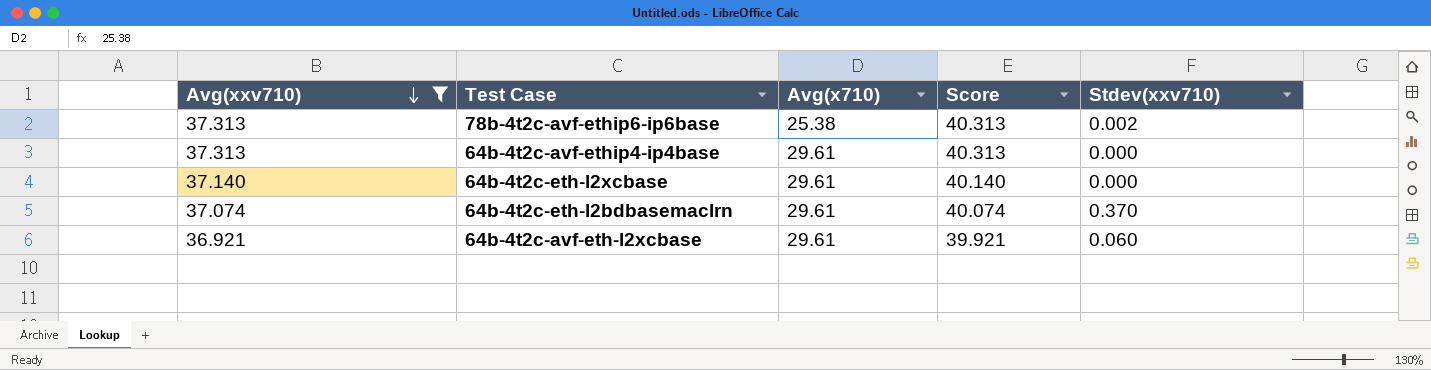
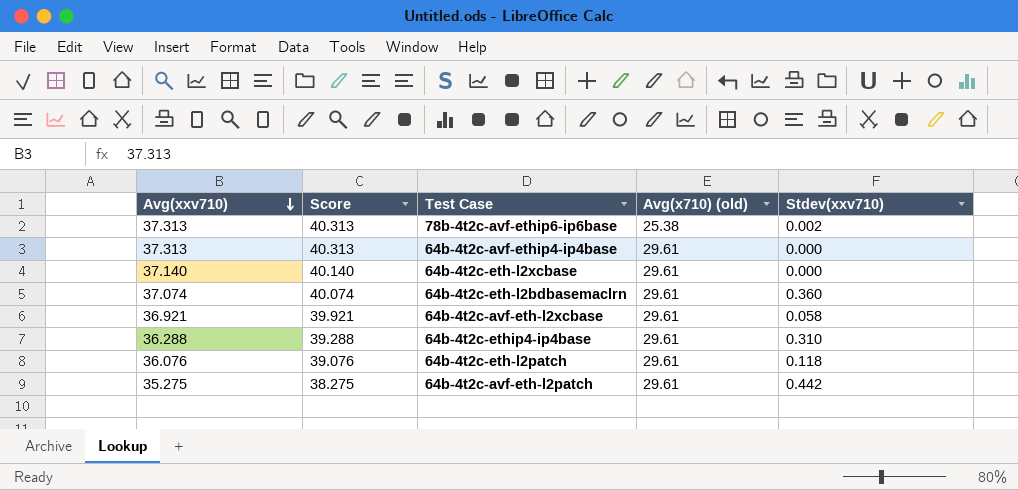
filter: Avg(xxv710) >= 36.921 -> none
column Score | position: 4 -> 2
column name: Avg(x710) -> Avg(x710) (old)
64b-4t2c-eth-l2bdbasemaclrn | Stdev(xxv710): 0.370 -> 0.360
64b-4t2c-avf-eth-l2xcbase | Stdev(xxv710): 0.060 -> 0.058

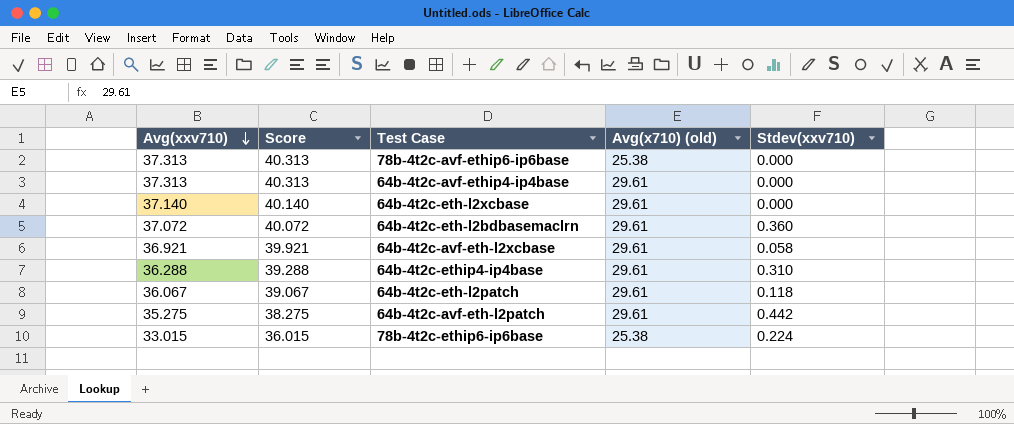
78b-4t2c-avf-ethip6-ip6base | Stdev(xxv710): 0.002 -> 0.000
64b-4t2c-eth-l2bdbasemaclrn | Avg(xxv710): 37.074 -> 37.072
64b-4t2c-eth-l2bdbasemaclrn | Score: 40.074 -> 40.072
64b-4t2c-eth-l2patch | Avg(xxv710): 36.076 -> 36.067
64b-4t2c-eth-l2patch | Score: 39.076 -> 39.067
row 78b-4t2c-ethip6-ip6base: none -> 33.015 | 36.015 | 25.38 | 0.224

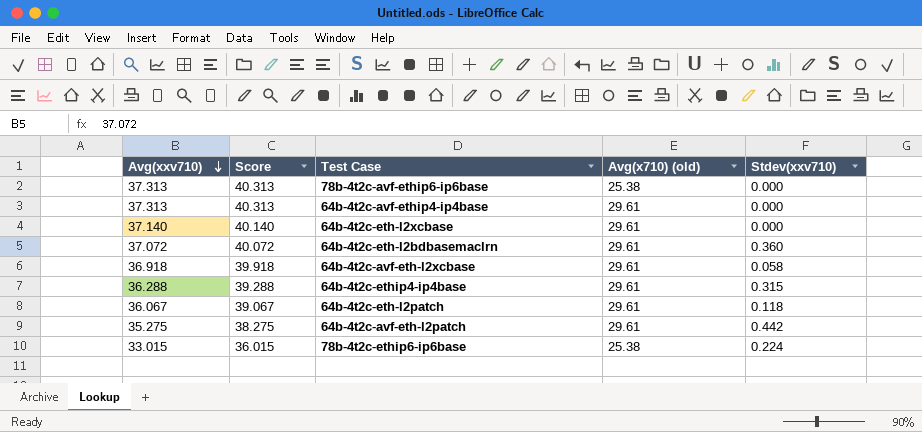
64b-4t2c-avf-eth-l2xcbase | Avg(xxv710): 36.921 -> 36.918
64b-4t2c-avf-eth-l2xcbase | Score: 39.921 -> 39.918
64b-4t2c-ethip4-ip4base | Stdev(xxv710): 0.310 -> 0.315

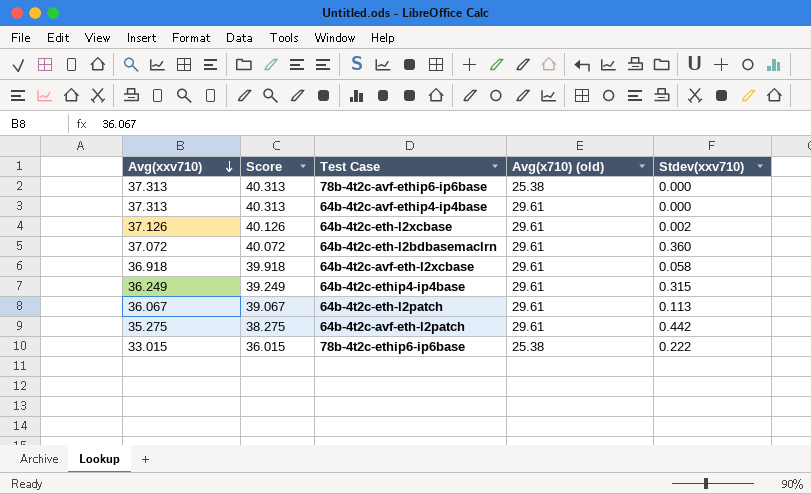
64b-4t2c-eth-l2xcbase | Avg(xxv710): 37.140 -> 37.126
64b-4t2c-eth-l2xcbase | Score: 40.140 -> 40.126
64b-4t2c-eth-l2xcbase | Stdev(xxv710): 0.000 -> 0.002
64b-4t2c-ethip4-ip4base | Avg(xxv710): 36.288 -> 36.249
64b-4t2c-ethip4-ip4base | Score: 39.288 -> 39.249
64b-4t2c-eth-l2patch | Stdev(xxv710): 0.118 -> 0.113
78b-4t2c-ethip6-ip6base | Stdev(xxv710): 0.224 -> 0.222

